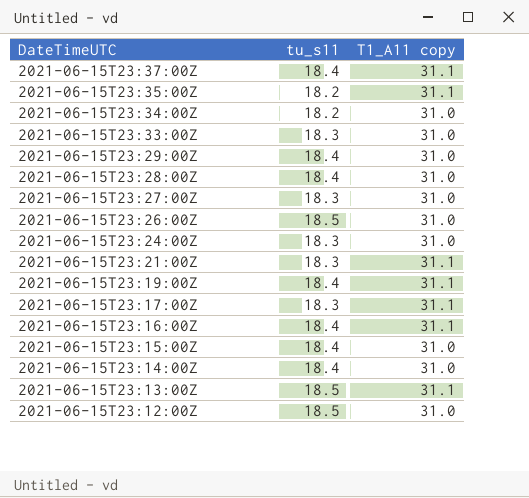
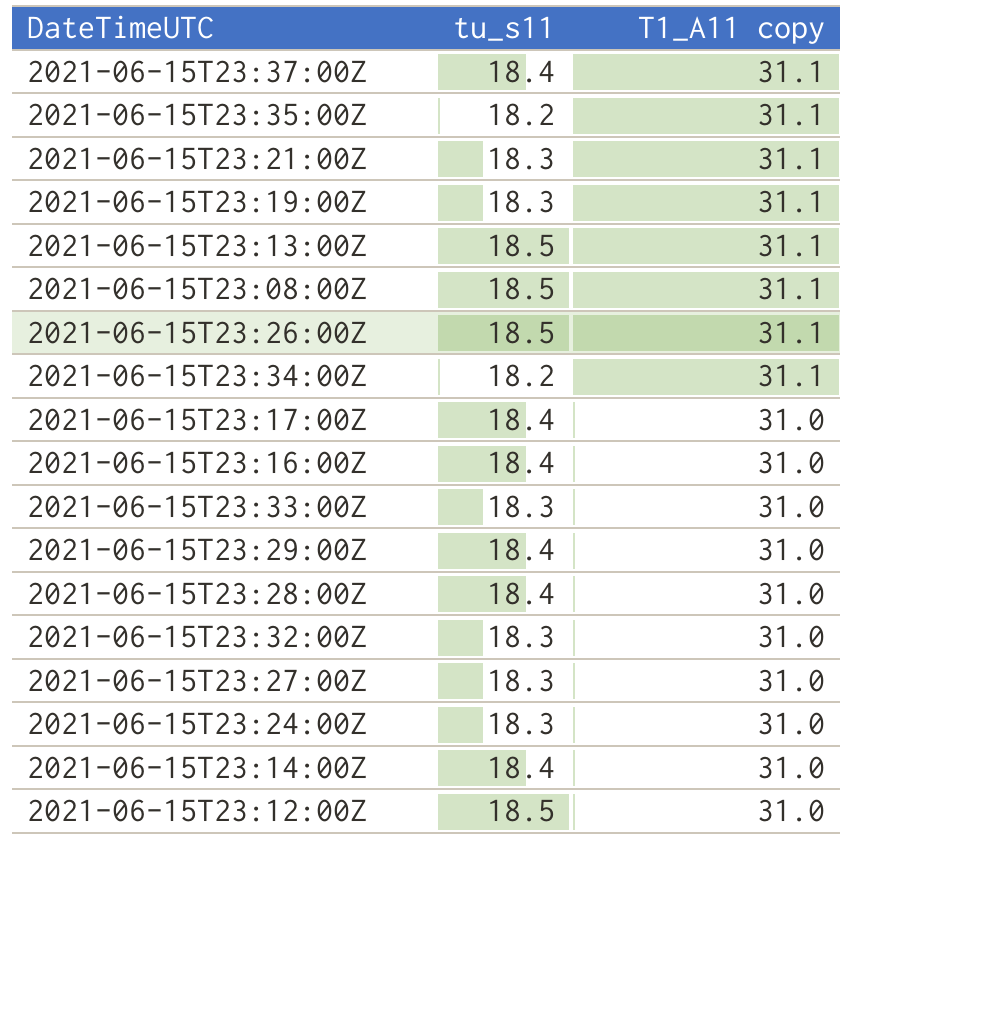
row order: DateTimeUTC descending -> T1_A11 copy descending
row 2021-06-15T23:15:00Z: 18.4 | 31.0 -> none
2021-06-15T23:19:00Z | tu_s11: 18.4 -> 18.3
row 2021-06-15T23:08:00Z: none -> 18.5 | 31.1
2021-06-15T23:26:00Z | T1_A11 copy: 31.0 -> 31.1
2021-06-15T23:34:00Z | T1_A11 copy: 31.0 -> 31.1
2021-06-15T23:17:00Z | tu_s11: 18.3 -> 18.4
2021-06-15T23:17:00Z | T1_A11 copy: 31.1 -> 31.0
2021-06-15T23:16:00Z | T1_A11 copy: 31.1 -> 31.0
row 2021-06-15T23:32:00Z: none -> 18.3 | 31.0

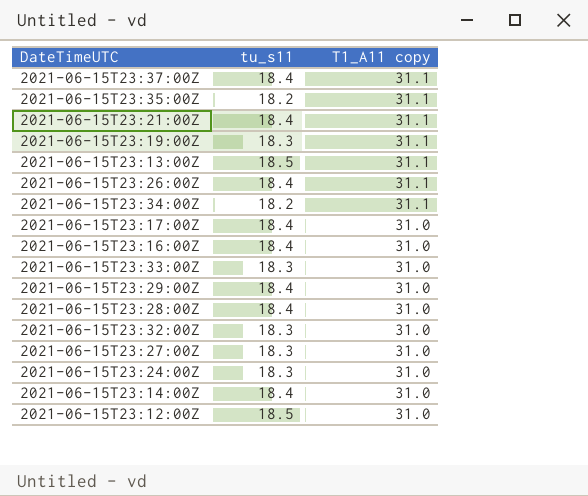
row 2021-06-15T23:08:00Z: 18.5 | 31.1 -> none
2021-06-15T23:21:00Z | tu_s11: 18.3 -> 18.4
2021-06-15T23:26:00Z | tu_s11: 18.5 -> 18.4

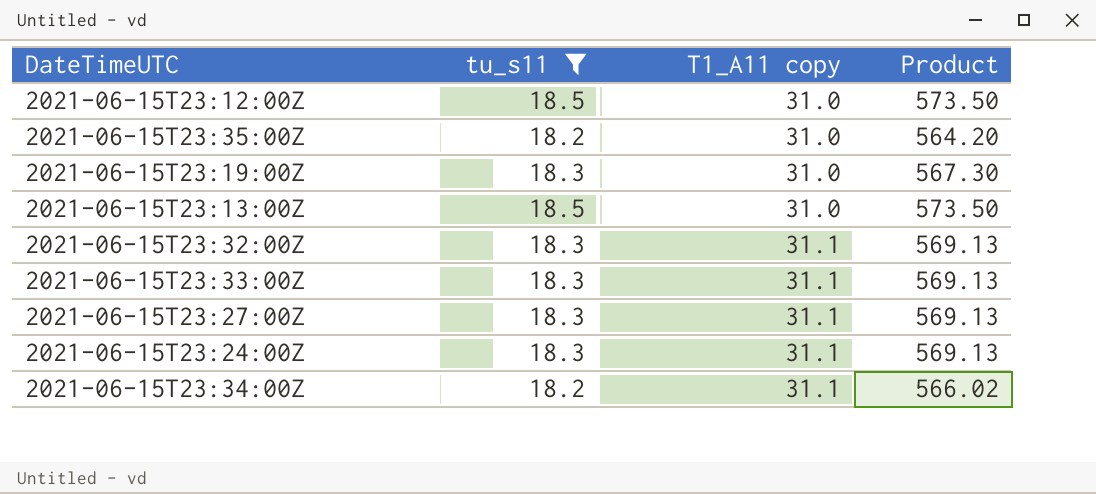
filter: none -> tu_s11 != 18.4
row order: T1_A11 copy descending -> T1_A11 copy ascending
column Product | formula: none -> [tu_s11] * [T1_A11 copy]
2021-06-15T23:35:00Z | T1_A11 copy: 31.1 -> 31.0
2021-06-15T23:19:00Z | T1_A11 copy: 31.1 -> 31.0
2021-06-15T23:13:00Z | T1_A11 copy: 31.1 -> 31.0
2021-06-15T23:32:00Z | T1_A11 copy: 31.0 -> 31.1
2021-06-15T23:33:00Z | T1_A11 copy: 31.0 -> 31.1
2021-06-15T23:27:00Z | T1_A11 copy: 31.0 -> 31.1
2021-06-15T23:24:00Z | T1_A11 copy: 31.0 -> 31.1

